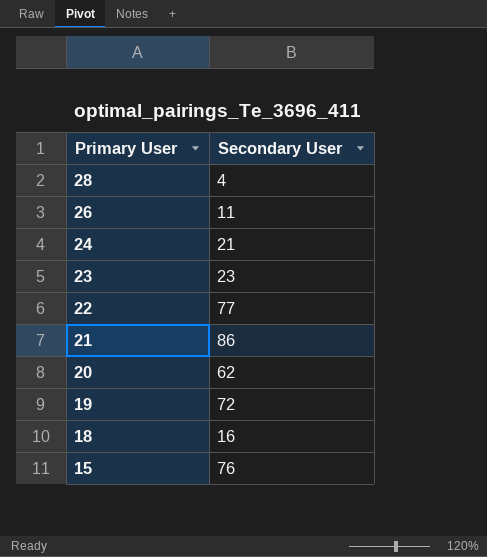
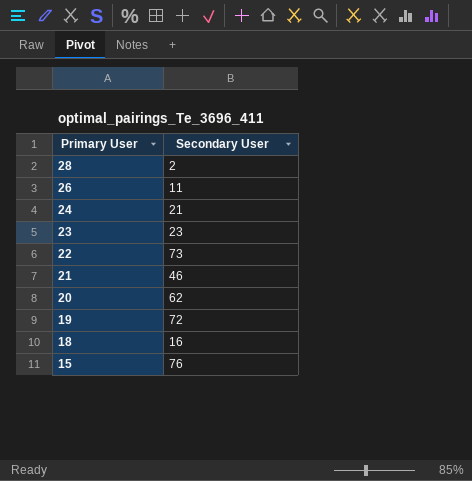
28 | Secondary User: 4 -> 2
22 | Secondary User: 77 -> 73
21 | Secondary User: 86 -> 46

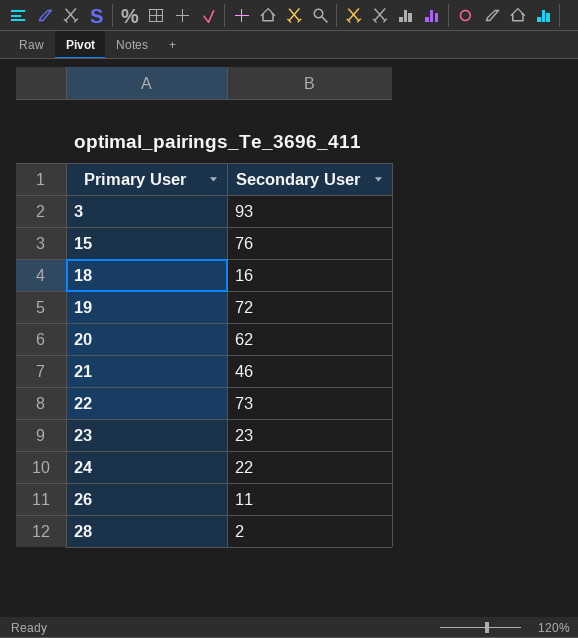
row order: Primary User descending -> Primary User ascending
row 3: none -> 93
24 | Secondary User: 21 -> 22

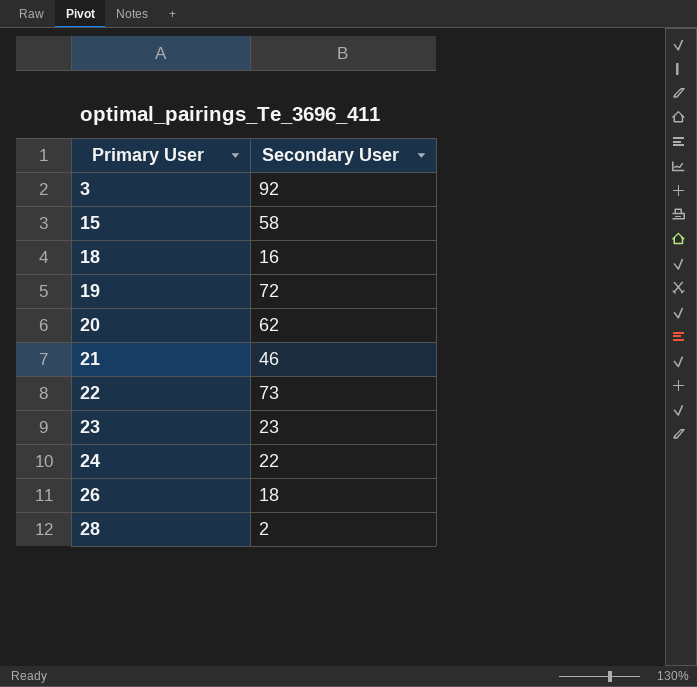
3 | Secondary User: 93 -> 92
15 | Secondary User: 76 -> 58
26 | Secondary User: 11 -> 18

